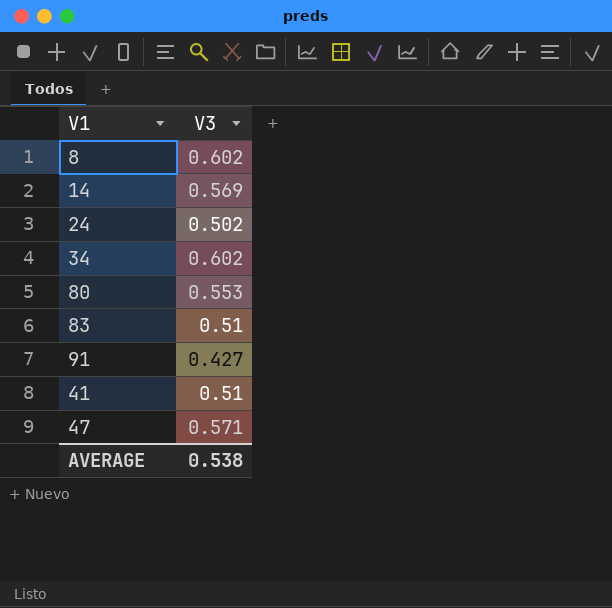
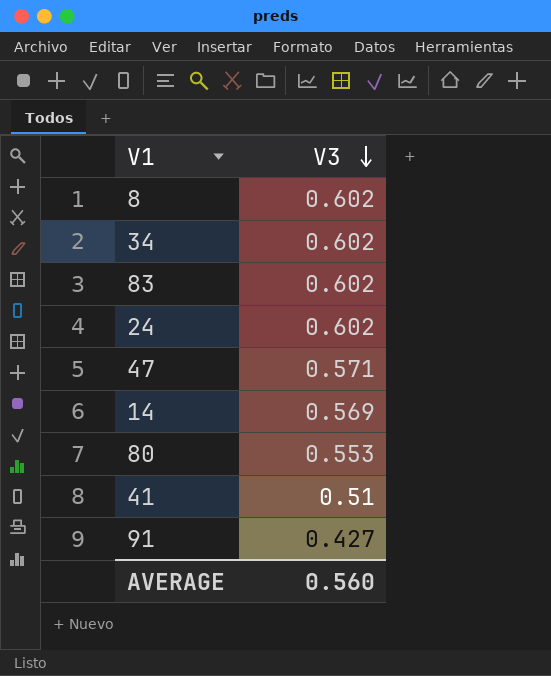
row order: none -> V3 descending
83 | V3: 0.51 -> 0.602
24 | V3: 0.502 -> 0.602
AVERAGE | V3: 0.538 -> 0.560

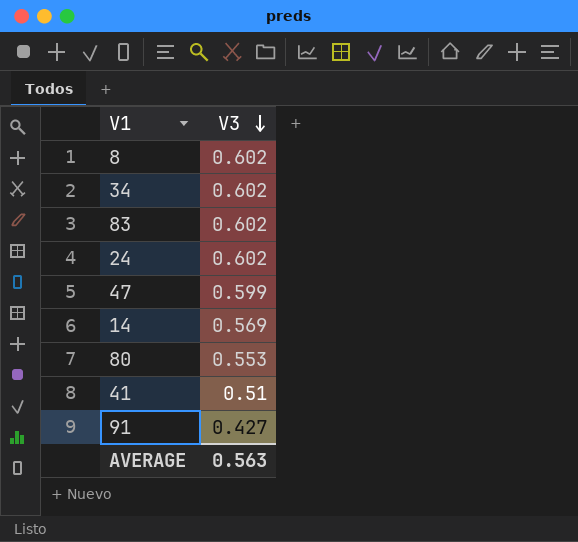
47 | V3: 0.571 -> 0.599
AVERAGE | V3: 0.560 -> 0.563

